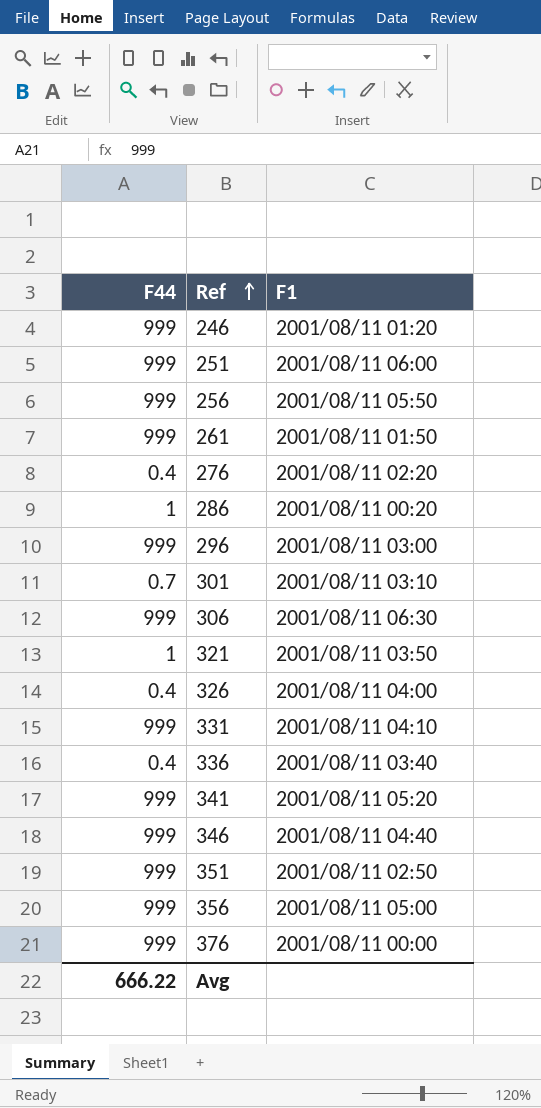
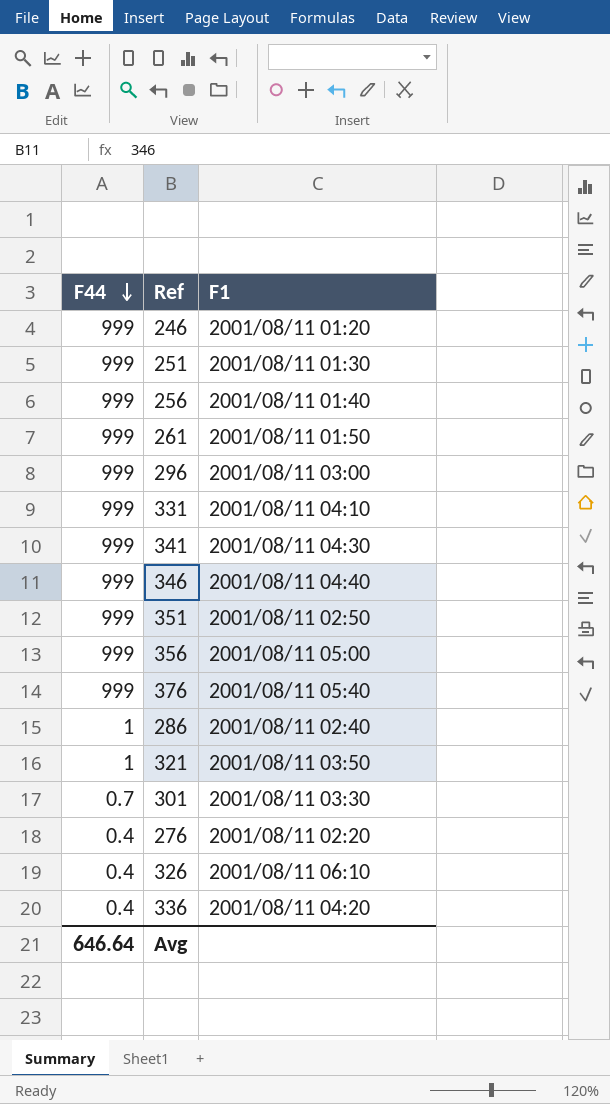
row order: Ref ascending -> F44 descending
row 306: 999 | 2001/08/11 06:30 -> none
251 | F1: 2001/08/11 06:00 -> 2001/08/11 01:30
256 | F1: 2001/08/11 05:50 -> 2001/08/11 01:40
341 | F1: 2001/08/11 05:20 -> 2001/08/11 04:30
376 | F1: 2001/08/11 00:00 -> 2001/08/11 05:40
286 | F1: 2001/08/11 00:20 -> 2001/08/11 02:40
301 | F1: 2001/08/11 03:10 -> 2001/08/11 03:30
326 | F1: 2001/08/11 04:00 -> 2001/08/11 06:10
336 | F1: 2001/08/11 03:40 -> 2001/08/11 04:20
Avg | F44: 666.22 -> 646.64

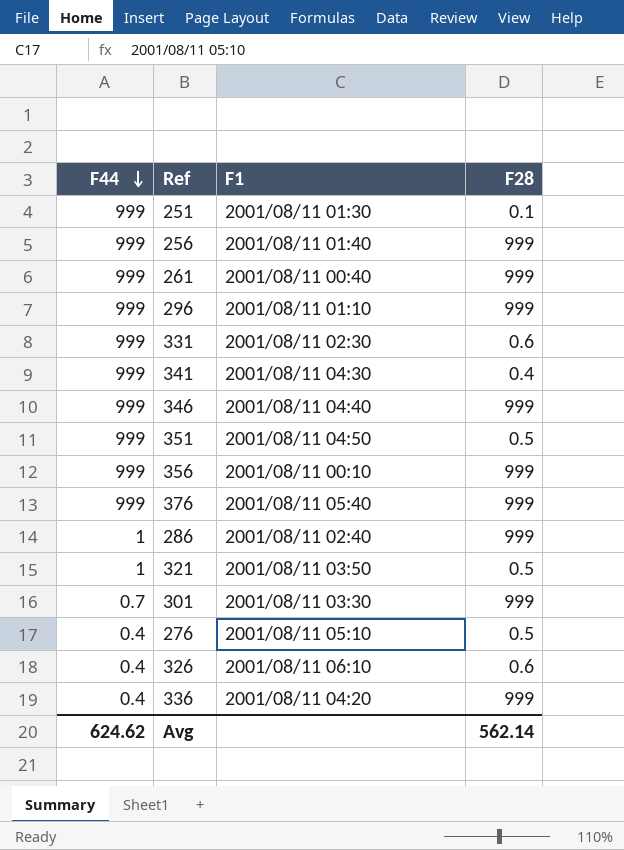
column F28 | position: none -> 4
row 246: 999 | 2001/08/11 01:20 -> none
261 | F1: 2001/08/11 01:50 -> 2001/08/11 00:40
296 | F1: 2001/08/11 03:00 -> 2001/08/11 01:10
331 | F1: 2001/08/11 04:10 -> 2001/08/11 02:30
351 | F1: 2001/08/11 02:50 -> 2001/08/11 04:50
356 | F1: 2001/08/11 05:00 -> 2001/08/11 00:10
276 | F1: 2001/08/11 02:20 -> 2001/08/11 05:10
Avg | F44: 646.64 -> 624.62

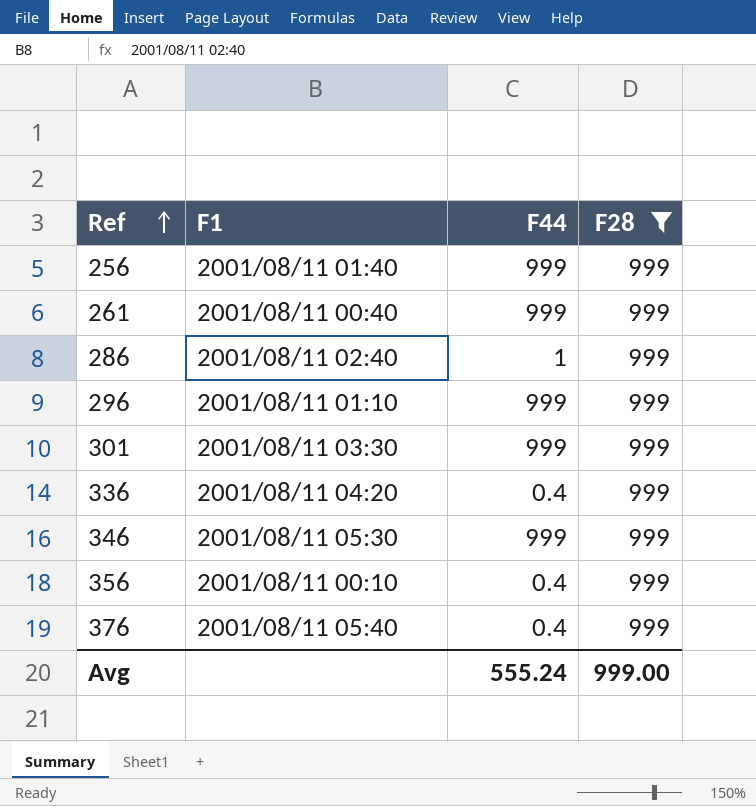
filter: none -> F28 = 999
row order: F44 descending -> Ref ascending
column F44 | position: 1 -> 3
301 | F44: 0.7 -> 999
346 | F1: 2001/08/11 04:40 -> 2001/08/11 05:30
356 | F44: 999 -> 0.4
376 | F44: 999 -> 0.4
Avg | F44: 624.62 -> 555.24
Avg | F28: 562.14 -> 999.00

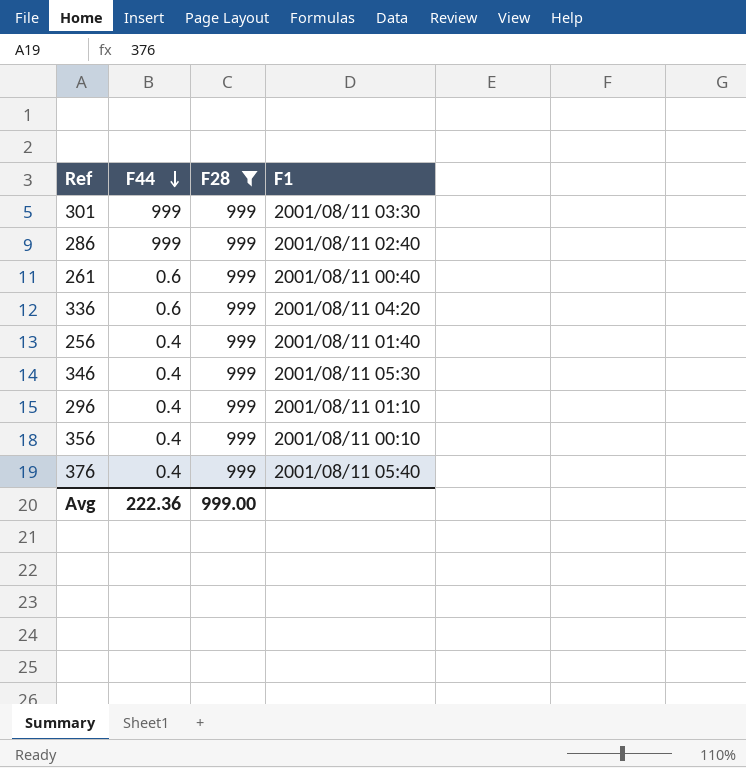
row order: Ref ascending -> F44 descending
column F1 | position: 2 -> 4
286 | F44: 1 -> 999
261 | F44: 999 -> 0.6
336 | F44: 0.4 -> 0.6
256 | F44: 999 -> 0.4
346 | F44: 999 -> 0.4
296 | F44: 999 -> 0.4
Avg | F44: 555.24 -> 222.36

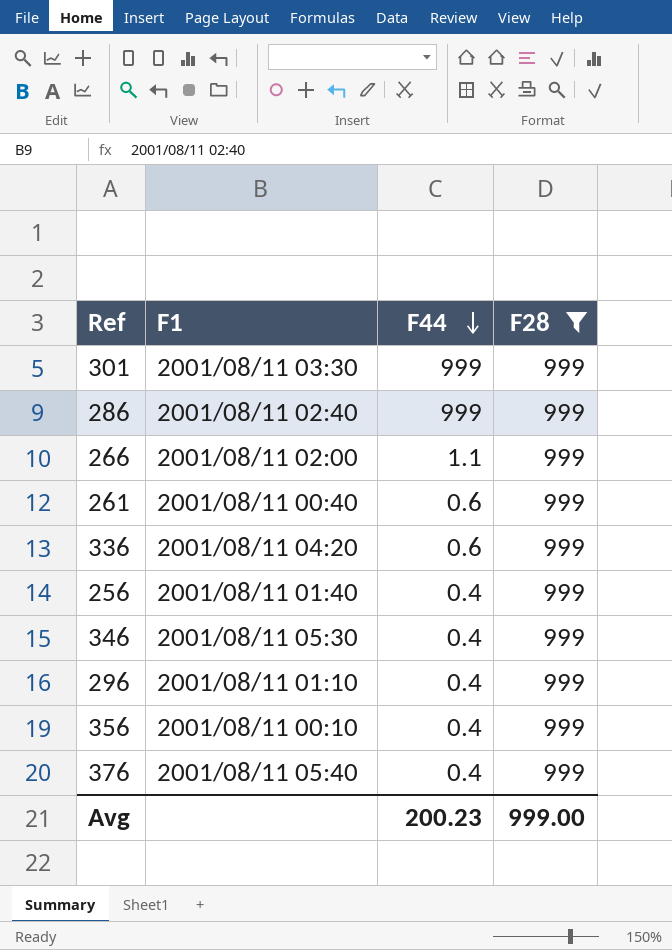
column F1 | position: 4 -> 2
row 266: none -> 2001/08/11 02:00 | 1.1 | 999
Avg | F44: 222.36 -> 200.23

